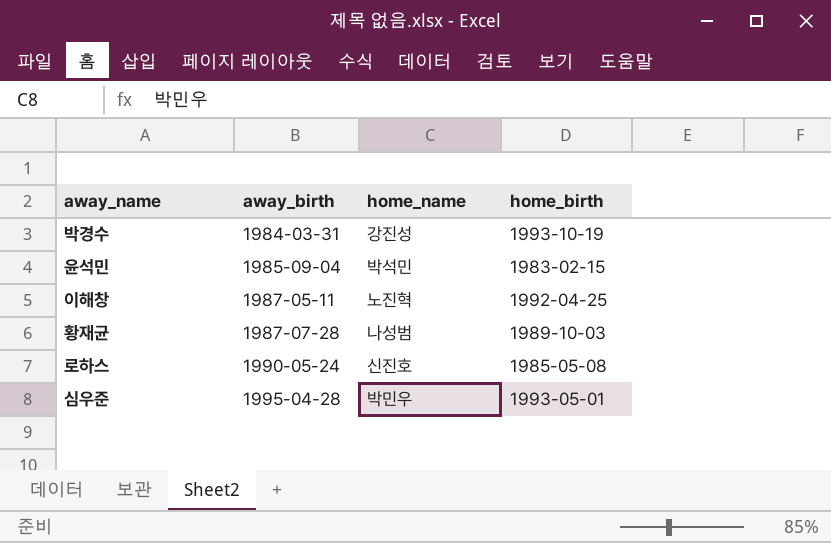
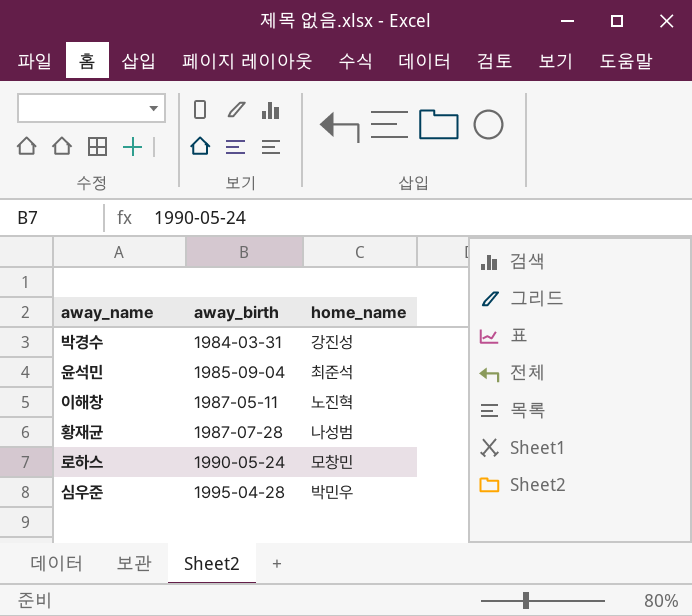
column home_birth | position: 4 -> none
윤석민 | home_name: 박석민 -> 최준석
로하스 | home_name: 신진호 -> 모창민

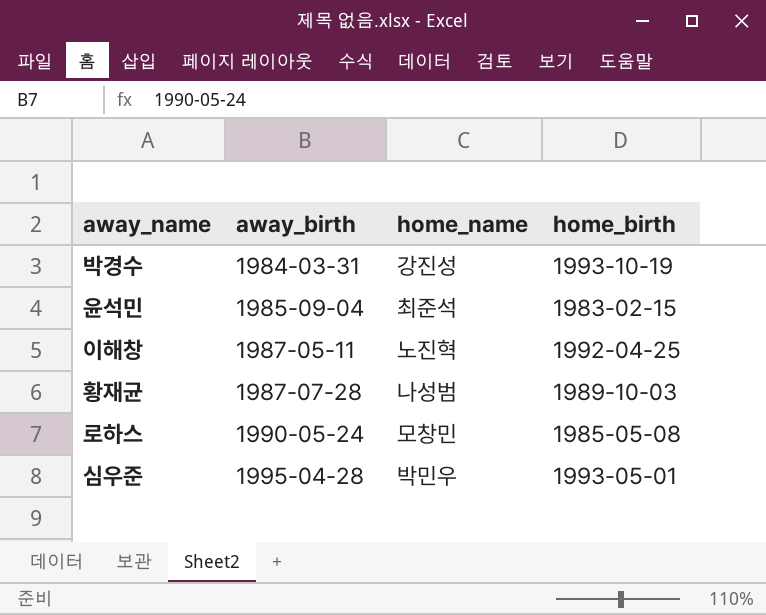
column home_birth | position: none -> 4

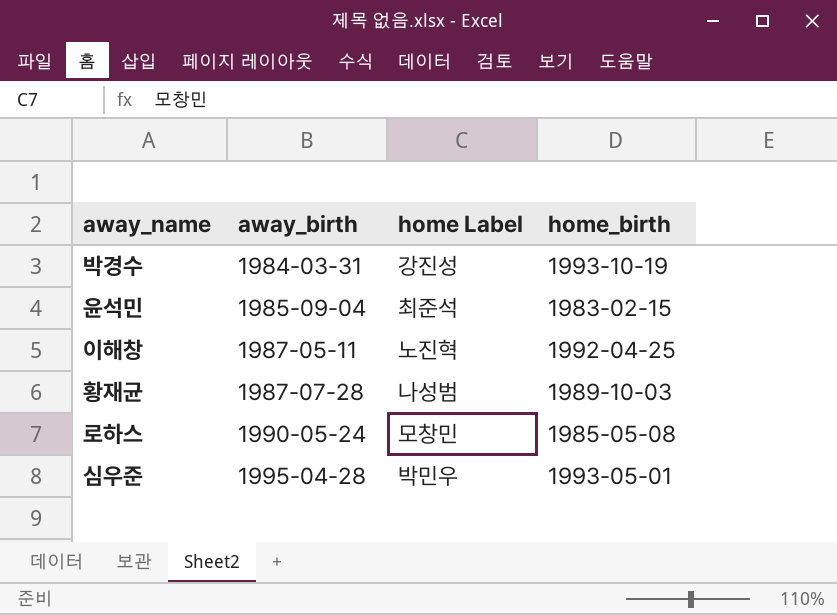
column name: home_name -> home Label

